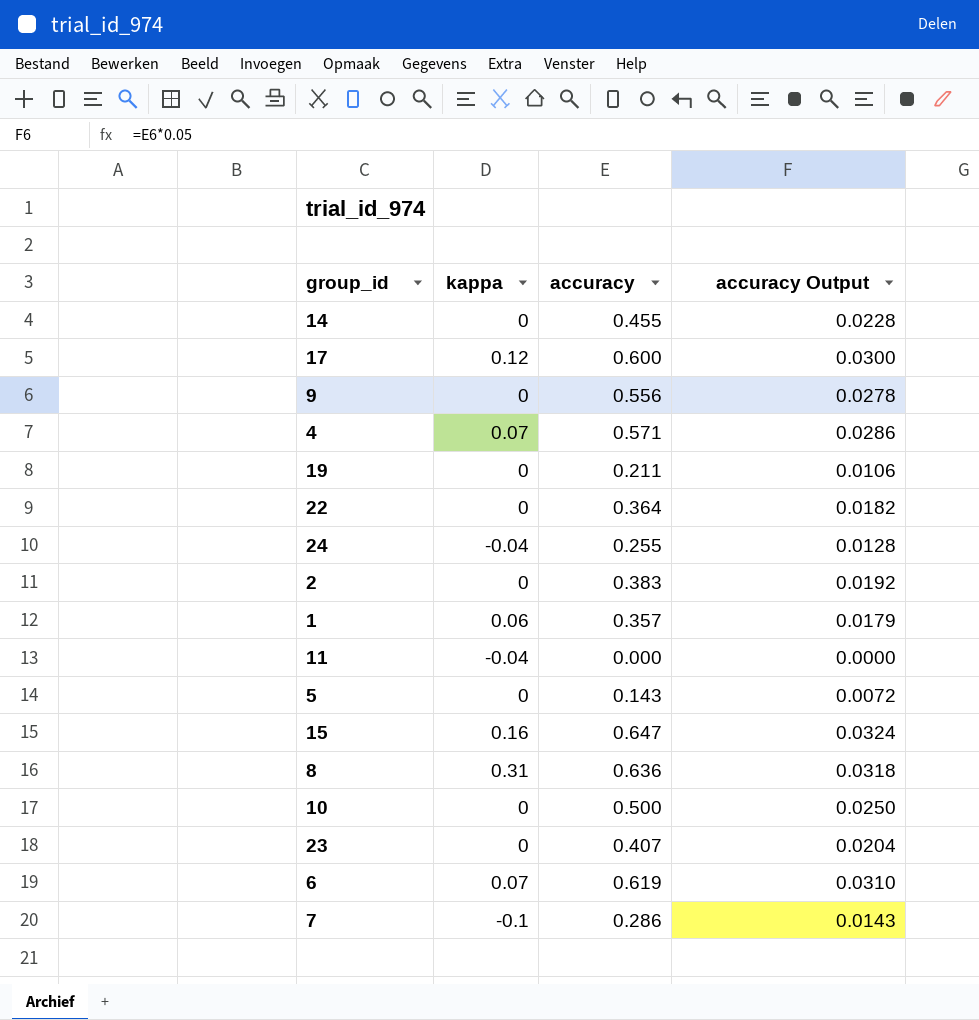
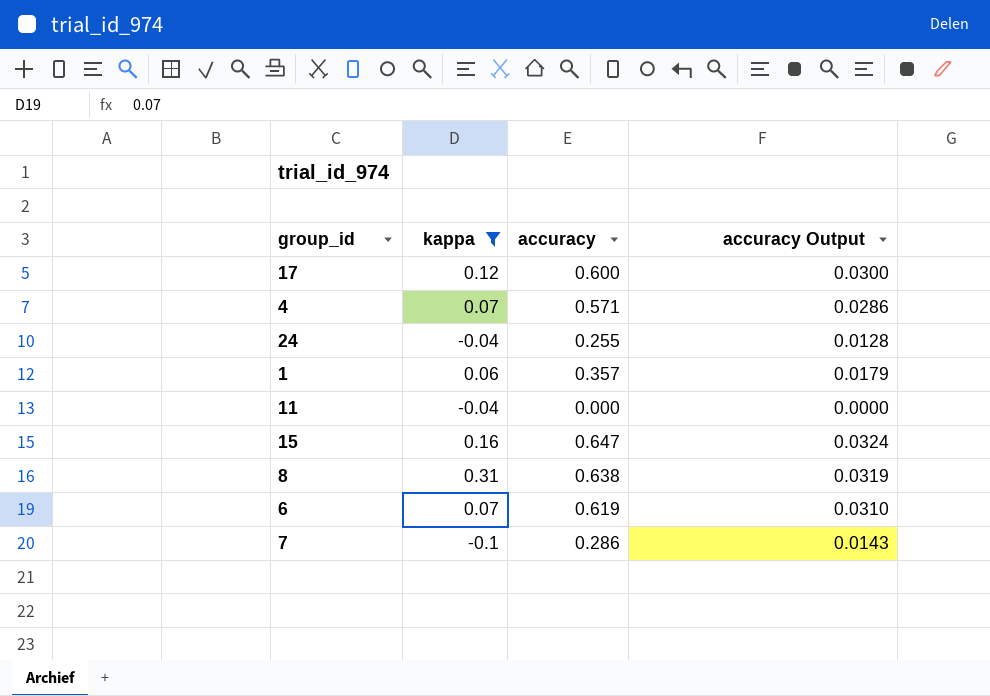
filter: none -> kappa != 0
8 | accuracy: 0.636 -> 0.638
8 | accuracy Output: 0.0318 -> 0.0319

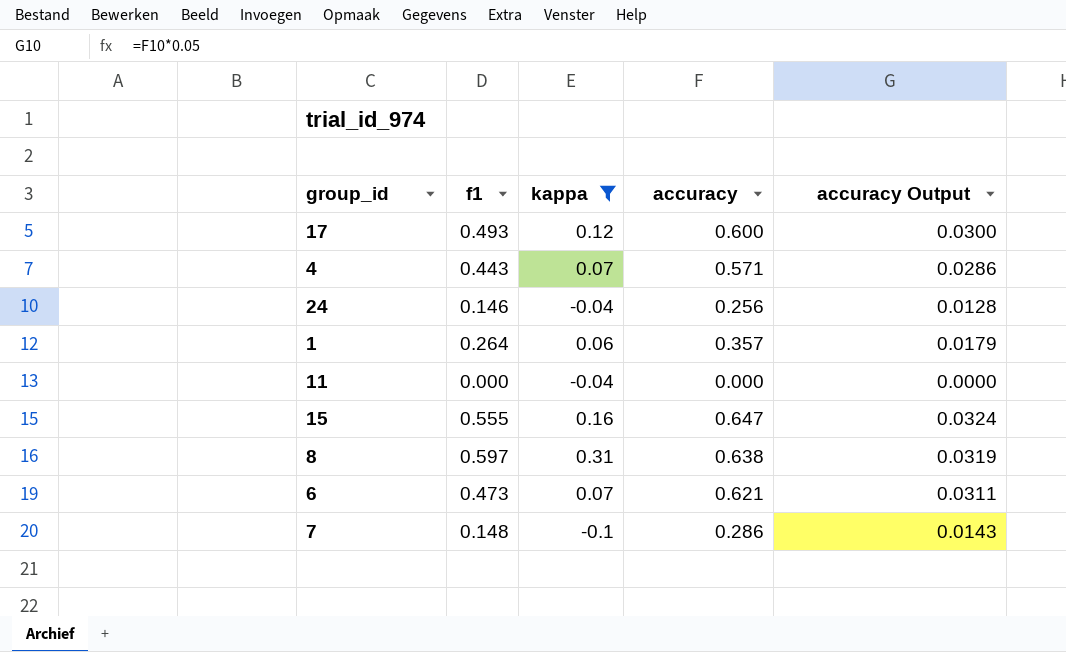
column f1 | position: none -> 2
24 | accuracy: 0.255 -> 0.256
6 | accuracy: 0.619 -> 0.621
6 | accuracy Output: 0.0310 -> 0.0311

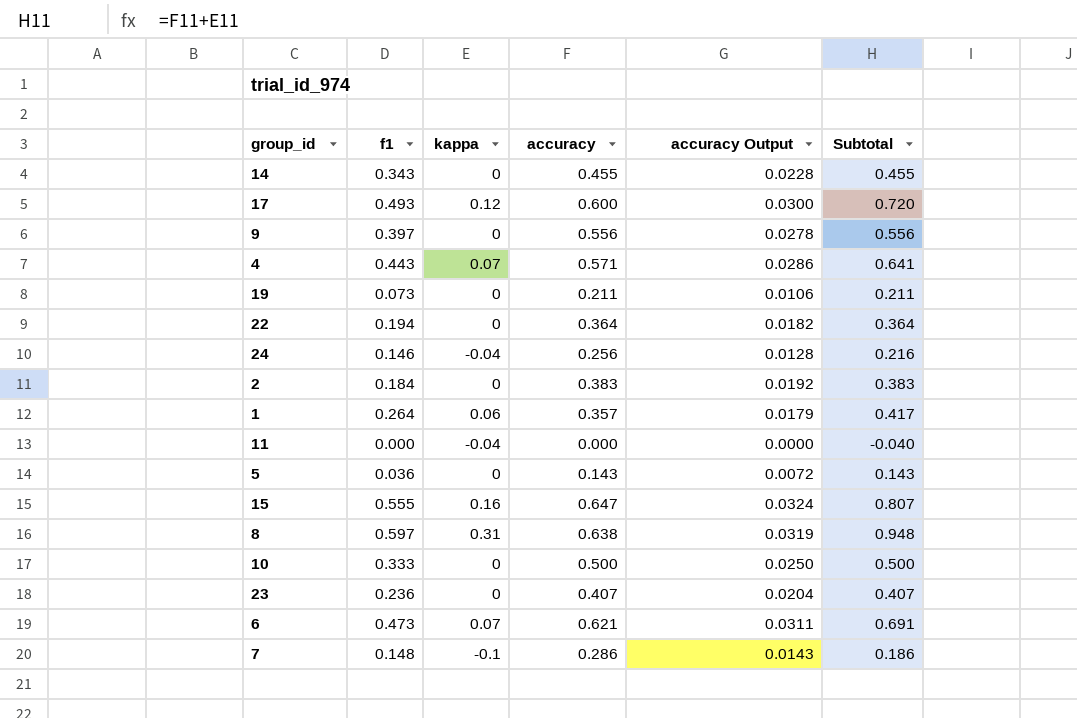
filter: kappa != 0 -> none
column Subtotal | formula: none -> [kappa] + [accuracy]

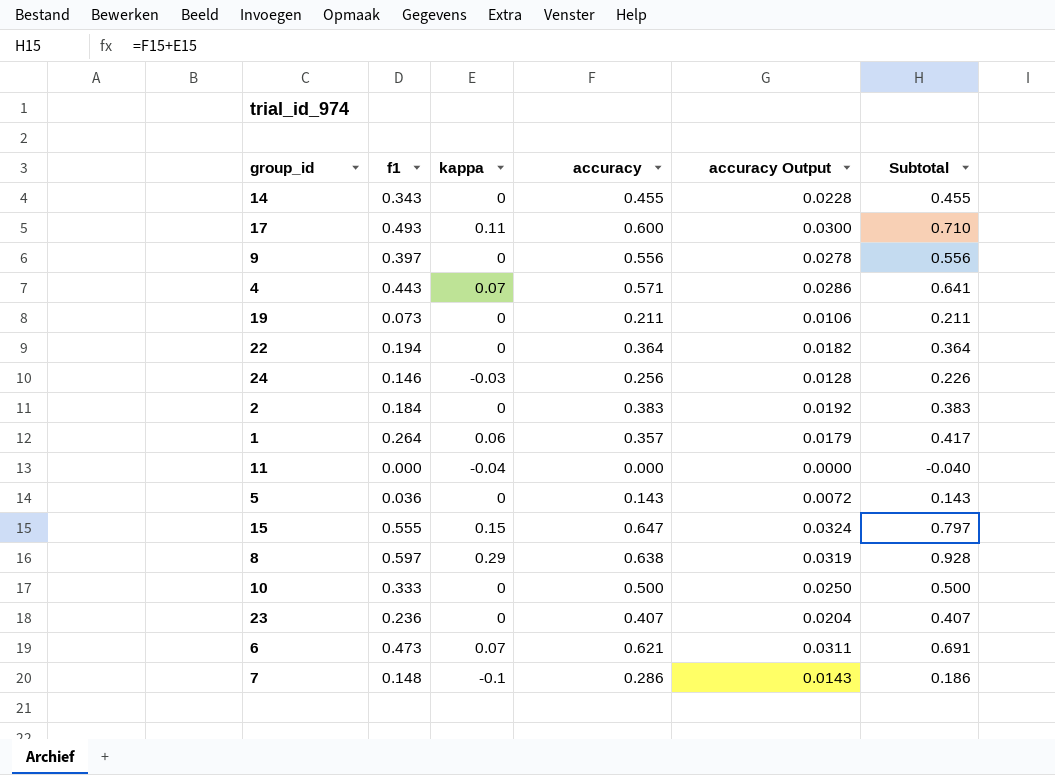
17 | kappa: 0.12 -> 0.11
17 | Subtotal: 0.720 -> 0.710
24 | kappa: -0.04 -> -0.03
24 | Subtotal: 0.216 -> 0.226
15 | kappa: 0.16 -> 0.15
15 | Subtotal: 0.807 -> 0.797
8 | kappa: 0.31 -> 0.29
8 | Subtotal: 0.948 -> 0.928

